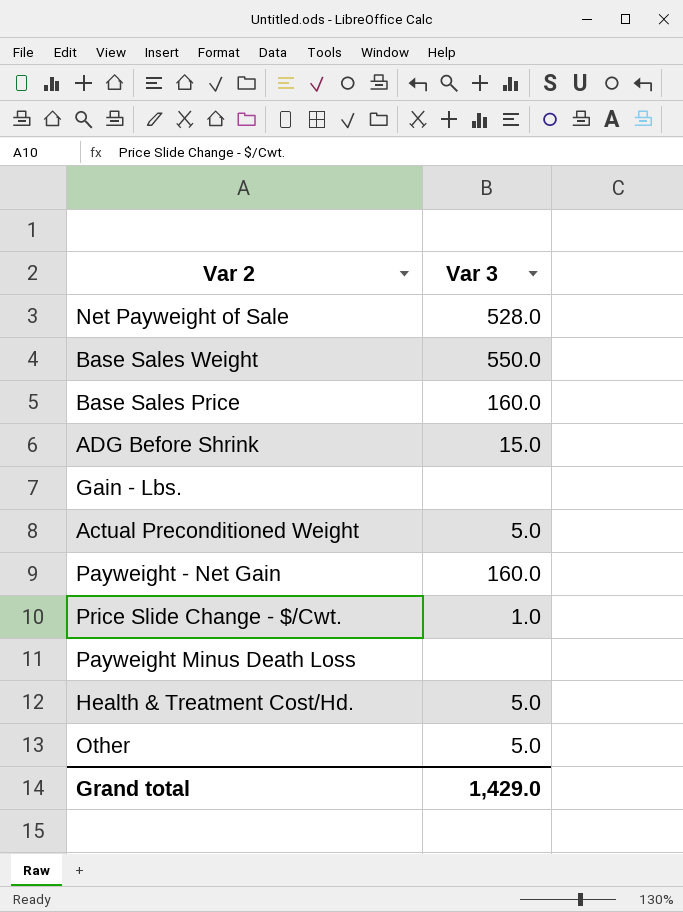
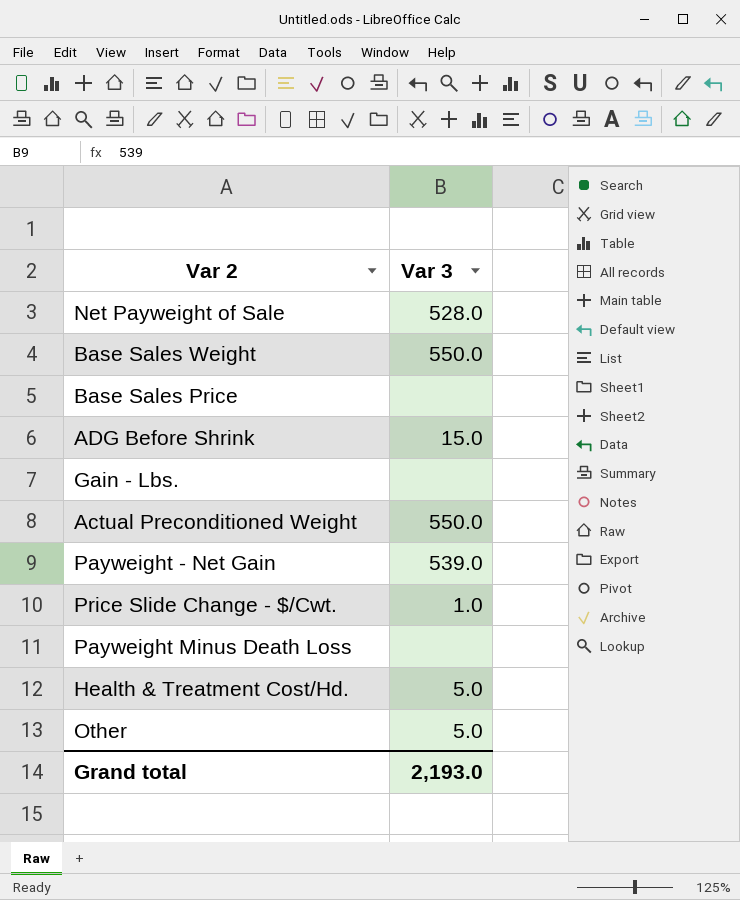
Base Sales Price | Var 3: 160.0 -> none
Actual Preconditioned Weight | Var 3: 5.0 -> 550.0
Payweight - Net Gain | Var 3: 160.0 -> 539.0
Grand total | Var 3: 1,429.0 -> 2,193.0

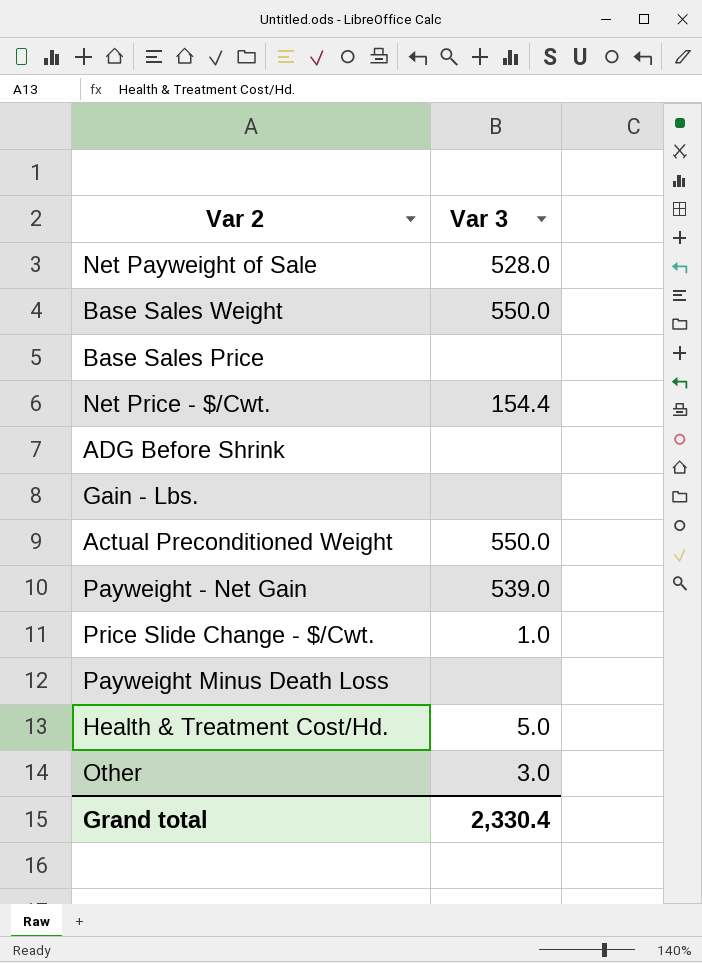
row Net Price - $/Cwt.: none -> 154.4
ADG Before Shrink | Var 3: 15.0 -> none
Other | Var 3: 5.0 -> 3.0
Grand total | Var 3: 2,193.0 -> 2,330.4

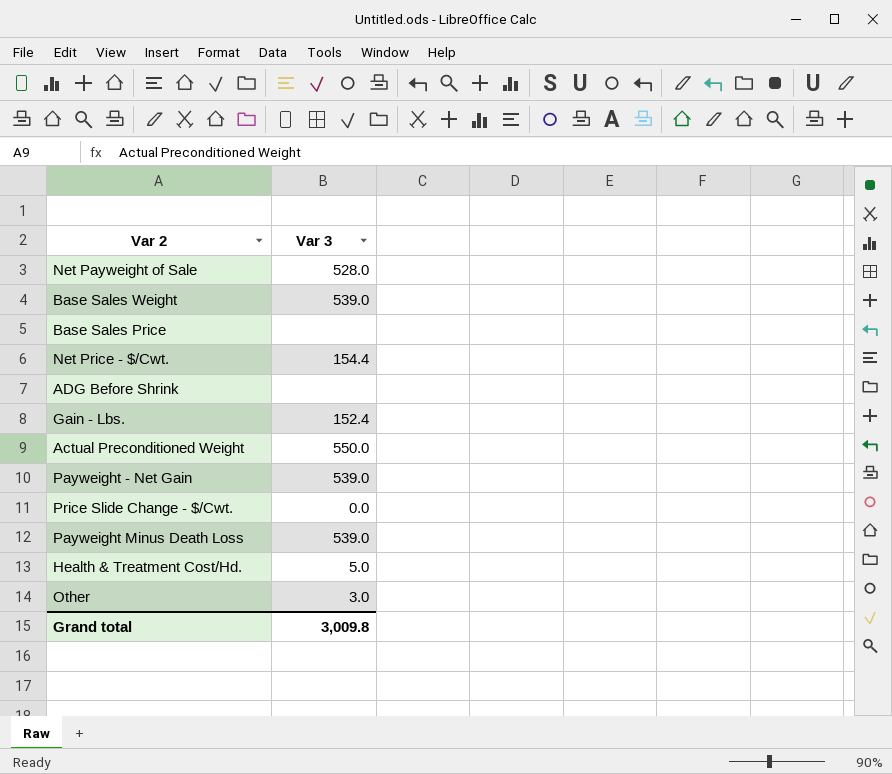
Base Sales Weight | Var 3: 550.0 -> 539.0
Gain - Lbs. | Var 3: none -> 152.4
Price Slide Change - $/Cwt. | Var 3: 1.0 -> 0.0
Payweight Minus Death Loss | Var 3: none -> 539.0
Grand total | Var 3: 2,330.4 -> 3,009.8

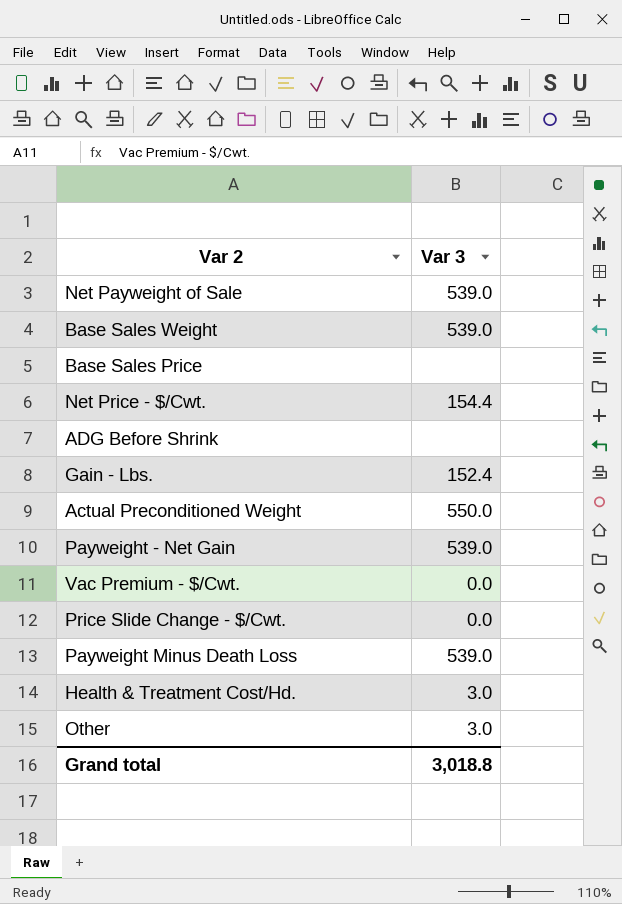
Net Payweight of Sale | Var 3: 528.0 -> 539.0
row Vac Premium - $/Cwt.: none -> 0.0
Health & Treatment Cost/Hd. | Var 3: 5.0 -> 3.0
Grand total | Var 3: 3,009.8 -> 3,018.8

